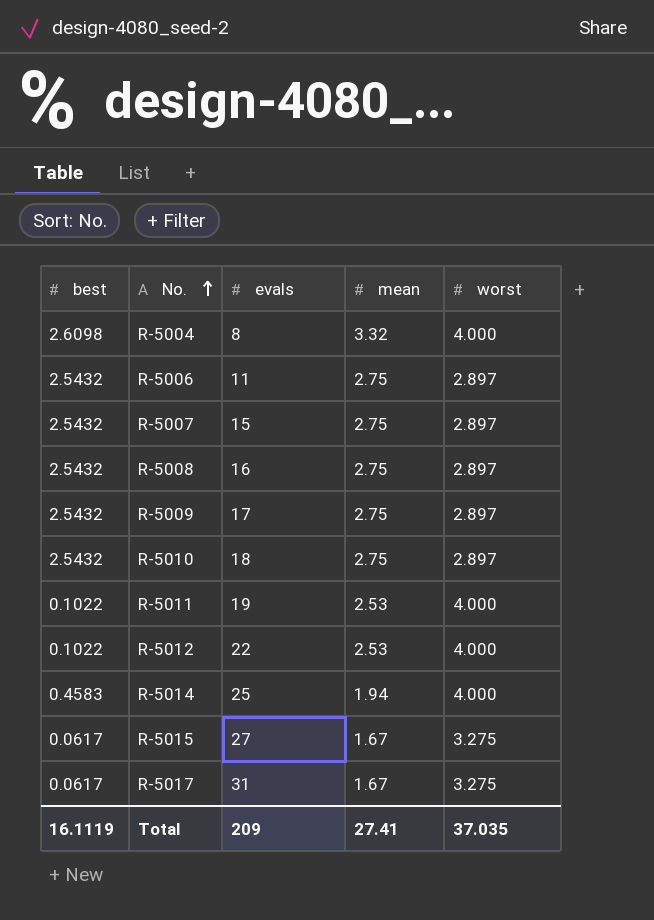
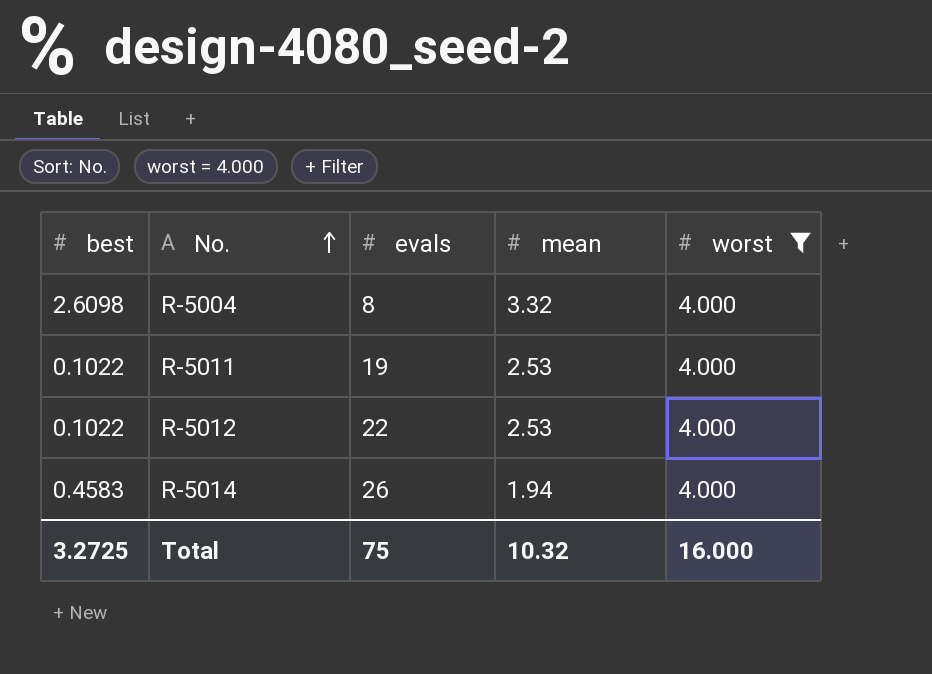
filter: none -> worst = 4.000
R-5014 | evals: 25 -> 26
Total | best: 16.1119 -> 3.2725
Total | evals: 209 -> 75
Total | mean: 27.41 -> 10.32
Total | worst: 37.035 -> 16.000

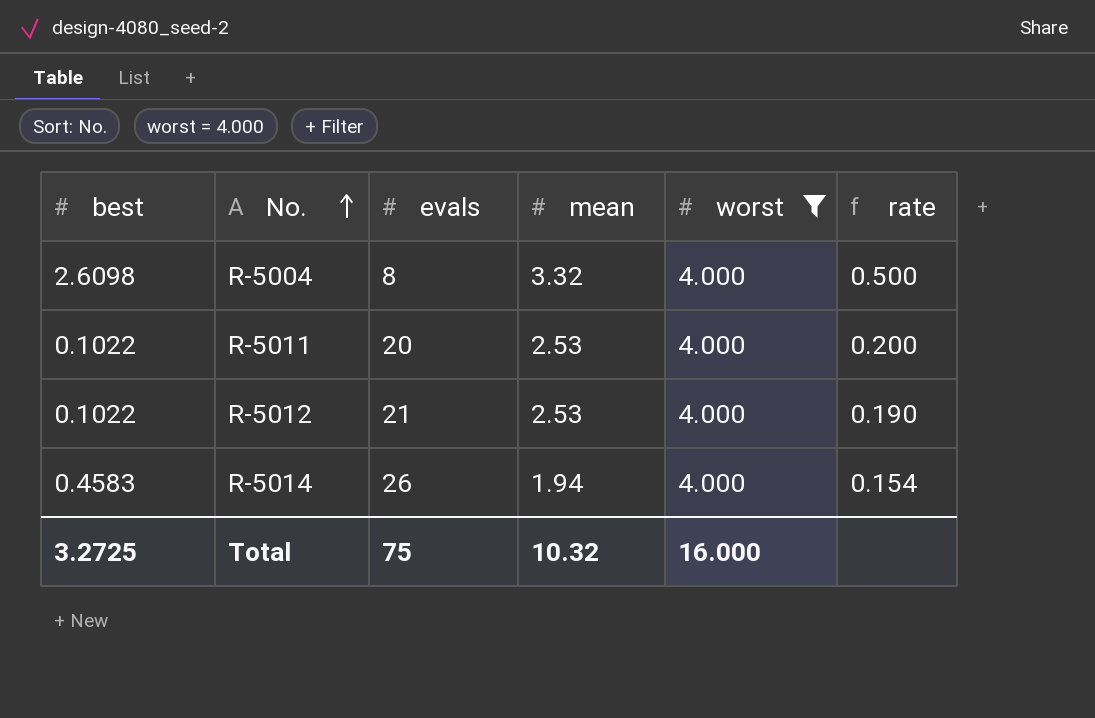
column rate | formula: none -> [worst] / [evals]
R-5011 | evals: 19 -> 20
R-5012 | evals: 22 -> 21

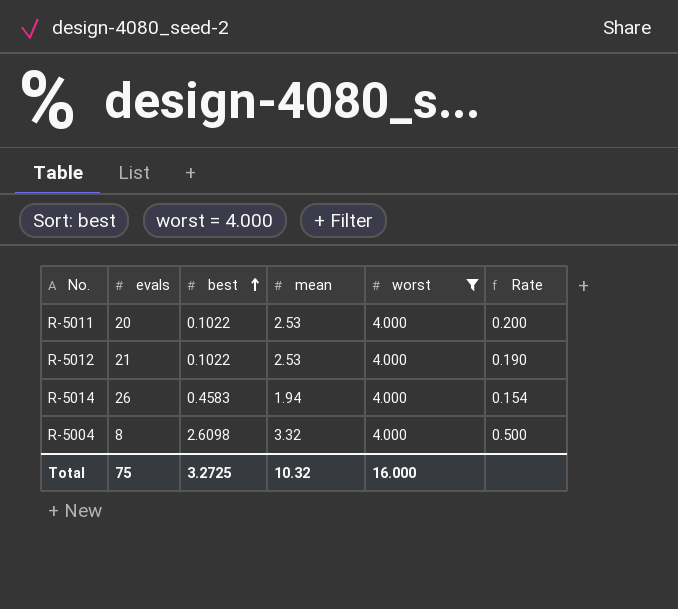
row order: No. ascending -> best ascending
column best | position: 1 -> 3
column name: rate -> Rate

